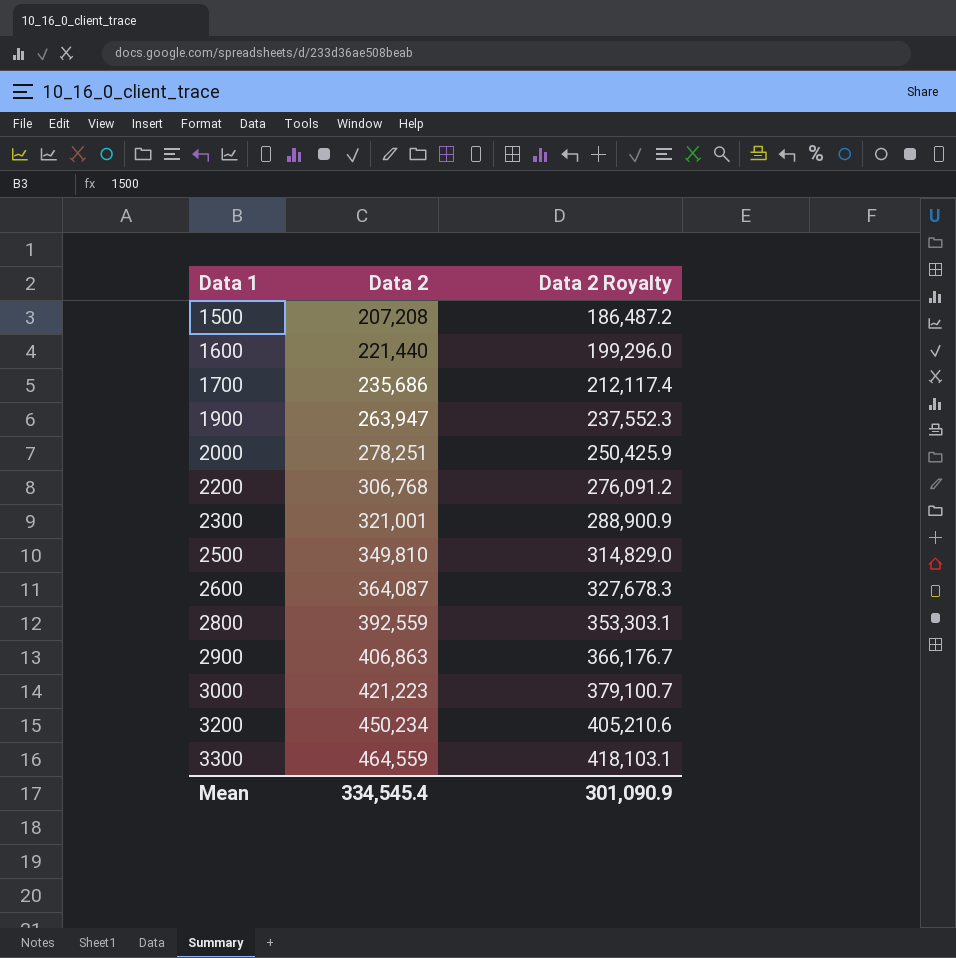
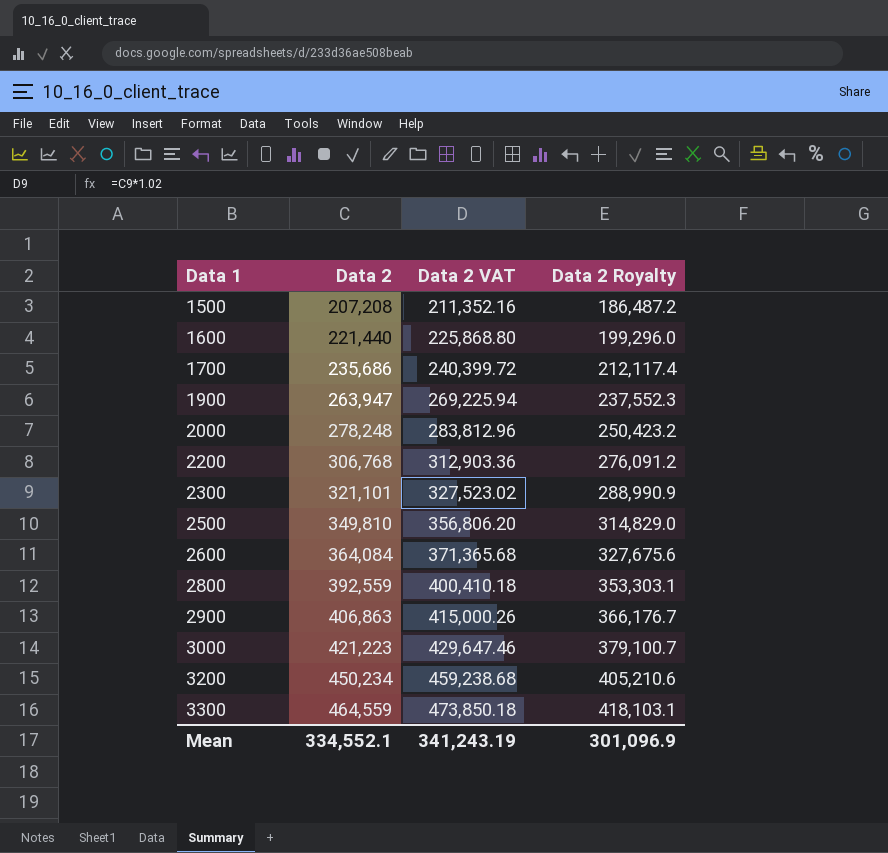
column Data 2 VAT | formula: none -> [Data 2] * 1.02
2000 | Data 2: 278,251 -> 278,248
2000 | Data 2 Royalty: 250,425.9 -> 250,423.2
2300 | Data 2: 321,001 -> 321,101
2300 | Data 2 Royalty: 288,900.9 -> 288,990.9
2600 | Data 2: 364,087 -> 364,084
2600 | Data 2 Royalty: 327,678.3 -> 327,675.6
Mean | Data 2: 334,545.4 -> 334,552.1
Mean | Data 2 Royalty: 301,090.9 -> 301,096.9

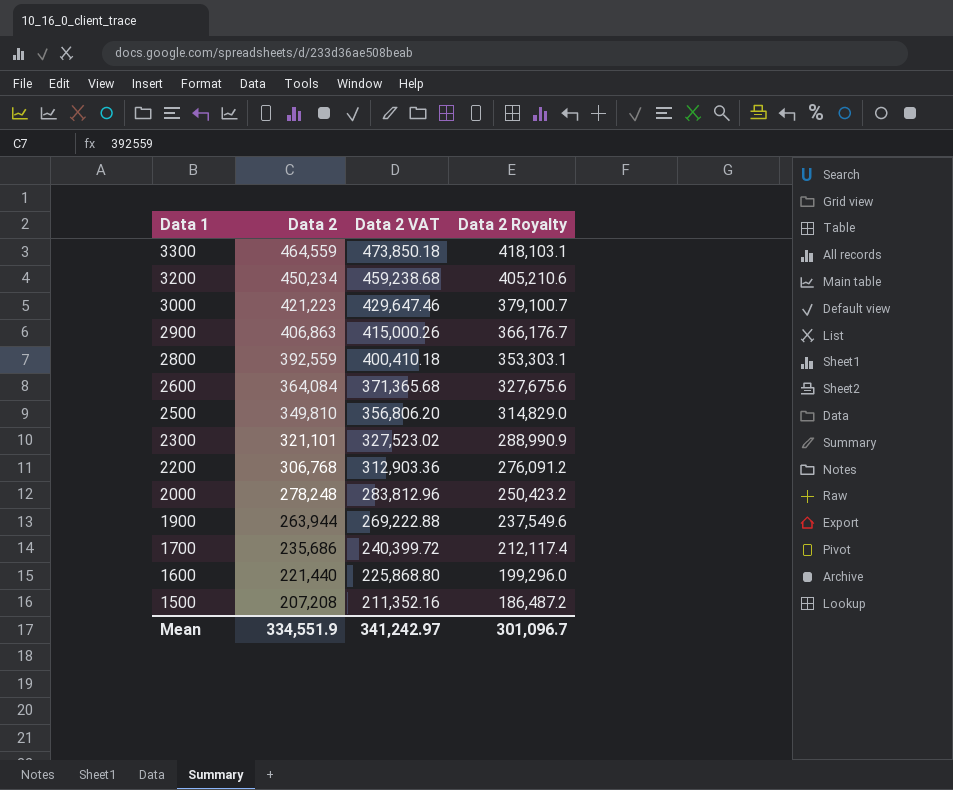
row order: Data 1 ascending -> Data 1 descending
1900 | Data 2: 263,947 -> 263,944
1900 | Data 2 VAT: 269,225.94 -> 269,222.88
1900 | Data 2 Royalty: 237,552.3 -> 237,549.6
Mean | Data 2: 334,552.1 -> 334,551.9
Mean | Data 2 VAT: 341,243.19 -> 341,242.97
Mean | Data 2 Royalty: 301,096.9 -> 301,096.7

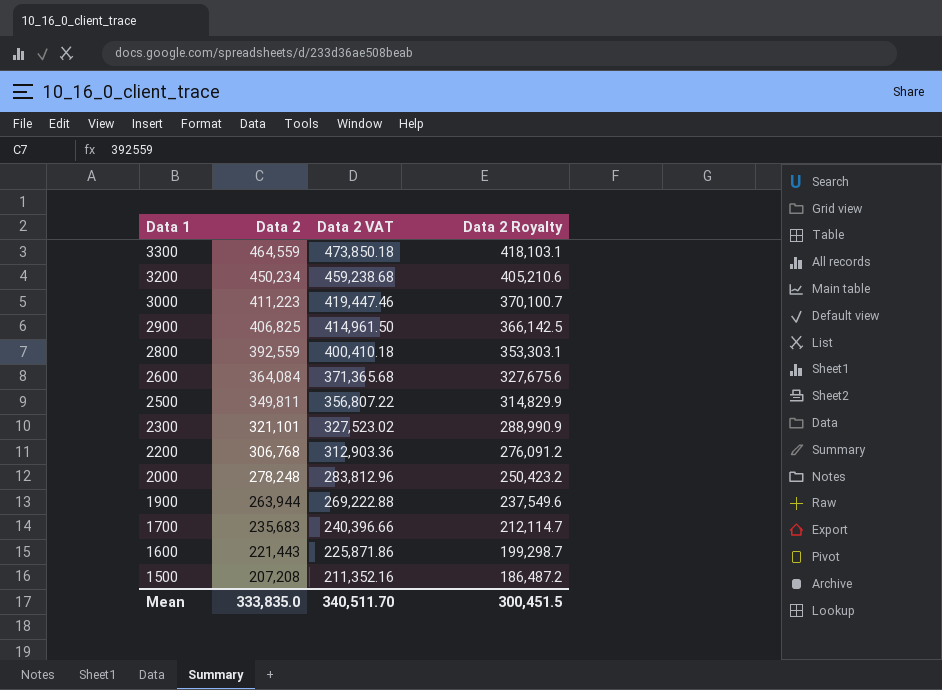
3000 | Data 2: 421,223 -> 411,223
3000 | Data 2 VAT: 429,647.46 -> 419,447.46
3000 | Data 2 Royalty: 379,100.7 -> 370,100.7
2900 | Data 2: 406,863 -> 406,825
2900 | Data 2 VAT: 415,000.26 -> 414,961.50
2900 | Data 2 Royalty: 366,176.7 -> 366,142.5
2500 | Data 2: 349,810 -> 349,811
2500 | Data 2 VAT: 356,806.20 -> 356,807.22
2500 | Data 2 Royalty: 314,829.0 -> 314,829.9
1700 | Data 2: 235,686 -> 235,683
1700 | Data 2 VAT: 240,399.72 -> 240,396.66
1700 | Data 2 Royalty: 212,117.4 -> 212,114.7
1600 | Data 2: 221,440 -> 221,443
1600 | Data 2 VAT: 225,868.80 -> 225,871.86
1600 | Data 2 Royalty: 199,296.0 -> 199,298.7
Mean | Data 2: 334,551.9 -> 333,835.0
Mean | Data 2 VAT: 341,242.97 -> 340,511.70
Mean | Data 2 Royalty: 301,096.7 -> 300,451.5

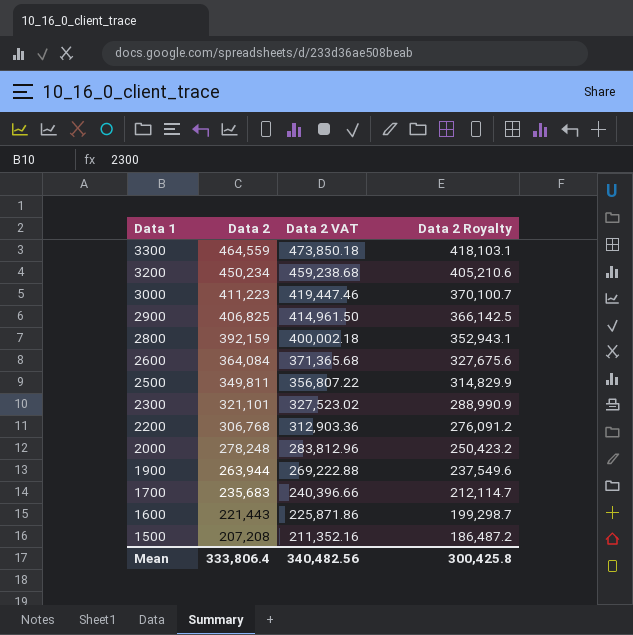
2800 | Data 2: 392,559 -> 392,159
2800 | Data 2 VAT: 400,410.18 -> 400,002.18
2800 | Data 2 Royalty: 353,303.1 -> 352,943.1
Mean | Data 2: 333,835.0 -> 333,806.4
Mean | Data 2 VAT: 340,511.70 -> 340,482.56
Mean | Data 2 Royalty: 300,451.5 -> 300,425.8

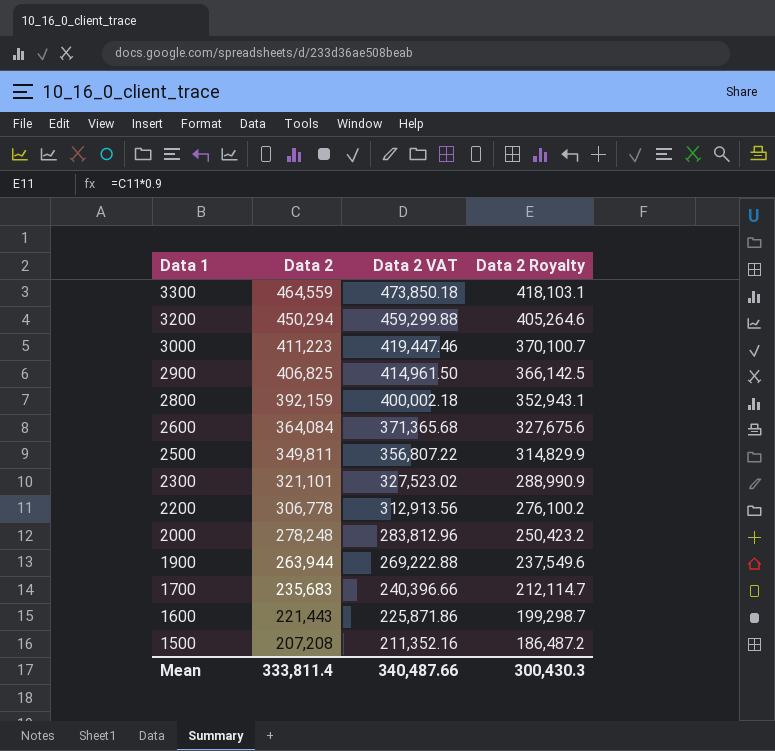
3200 | Data 2: 450,234 -> 450,294
3200 | Data 2 VAT: 459,238.68 -> 459,299.88
3200 | Data 2 Royalty: 405,210.6 -> 405,264.6
2200 | Data 2: 306,768 -> 306,778
2200 | Data 2 VAT: 312,903.36 -> 312,913.56
2200 | Data 2 Royalty: 276,091.2 -> 276,100.2
Mean | Data 2: 333,806.4 -> 333,811.4
Mean | Data 2 VAT: 340,482.56 -> 340,487.66
Mean | Data 2 Royalty: 300,425.8 -> 300,430.3

